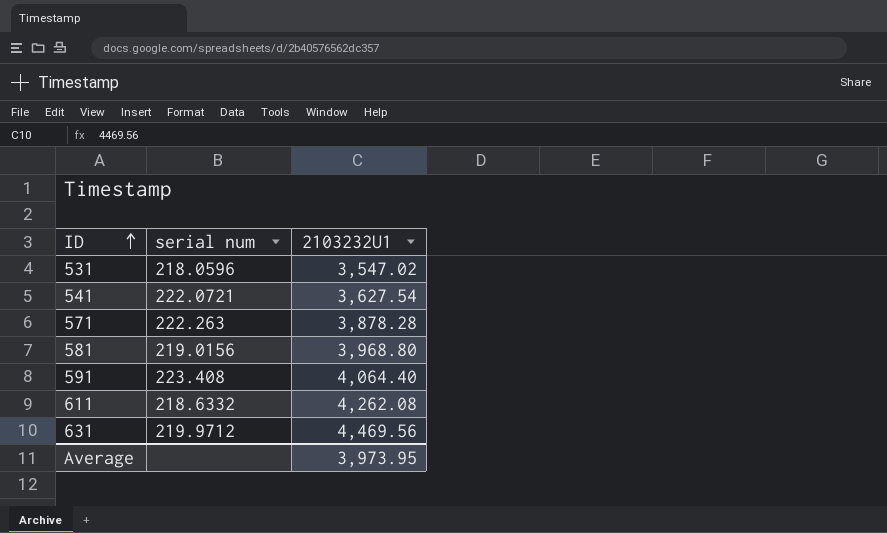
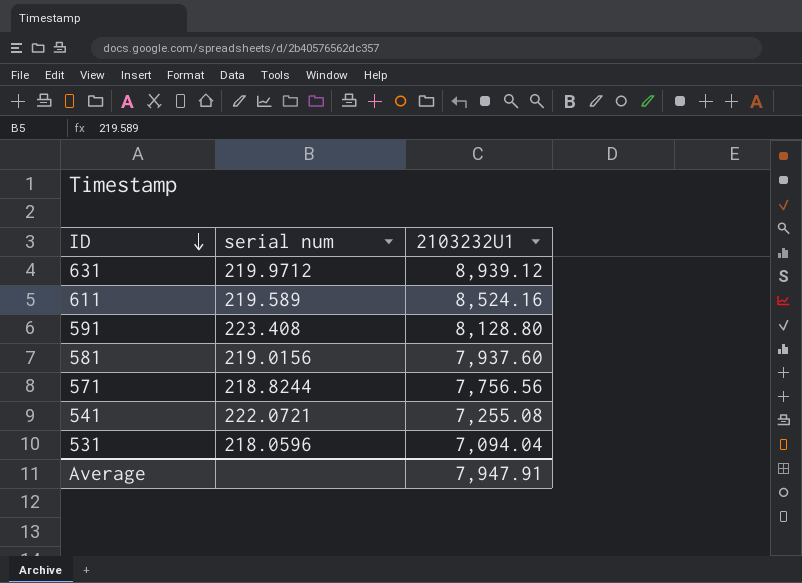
row order: ID ascending -> ID descending
631 | 2103232U1: 4,469.56 -> 8,939.12
611 | serial num: 218.6332 -> 219.589
611 | 2103232U1: 4,262.08 -> 8,524.16
591 | 2103232U1: 4,064.40 -> 8,128.80
581 | 2103232U1: 3,968.80 -> 7,937.60
571 | serial num: 222.263 -> 218.8244
571 | 2103232U1: 3,878.28 -> 7,756.56
541 | 2103232U1: 3,627.54 -> 7,255.08
531 | 2103232U1: 3,547.02 -> 7,094.04
Average | 2103232U1: 3,973.95 -> 7,947.91

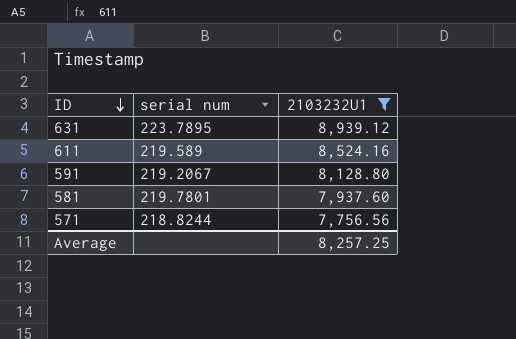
filter: none -> 2103232U1 >= 7,756.56
631 | serial num: 219.9712 -> 223.7895
591 | serial num: 223.408 -> 219.2067
581 | serial num: 219.0156 -> 219.7801
Average | 2103232U1: 7,947.91 -> 8,257.25

